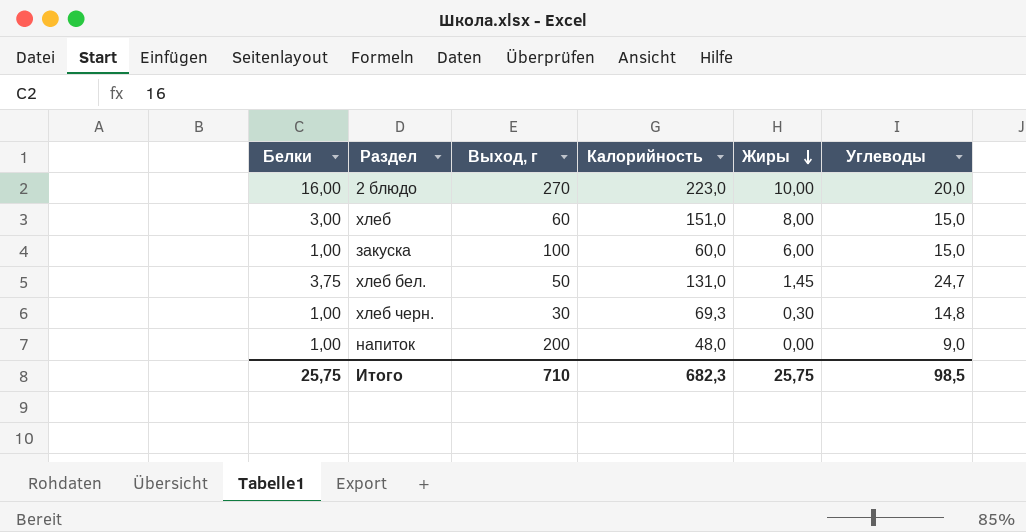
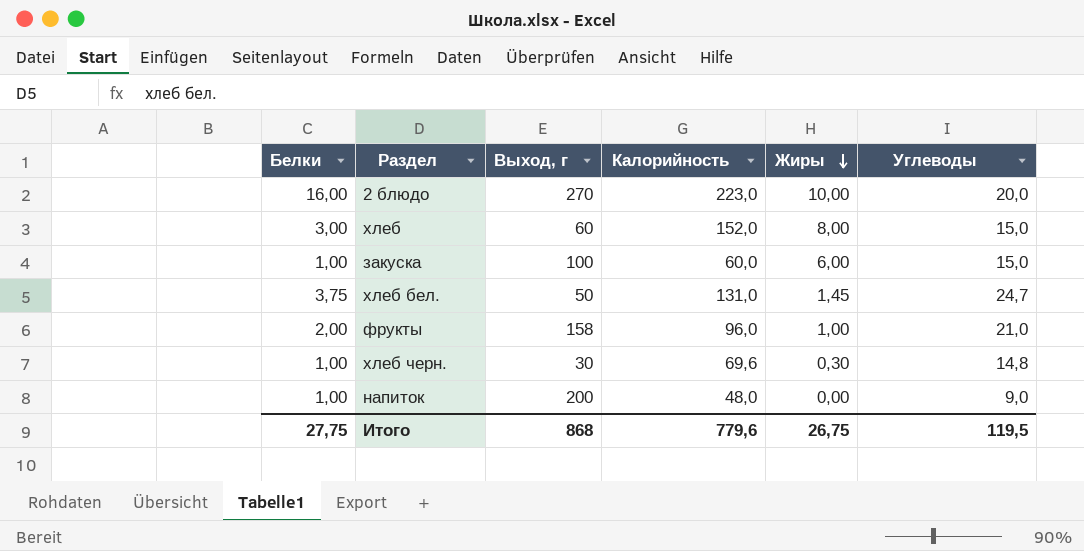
хлеб | Калорийность: 151,0 -> 152,0
row фрукты: none -> 2,00 | 158 | 96,0 | 1,00 | 21,0
хлеб черн. | Калорийность: 69,3 -> 69,6
Итого | Белки: 25,75 -> 27,75
Итого | Выход, г: 710 -> 868
Итого | Калорийность: 682,3 -> 779,6
Итого | Жиры: 25,75 -> 26,75
Итого | Углеводы: 98,5 -> 119,5

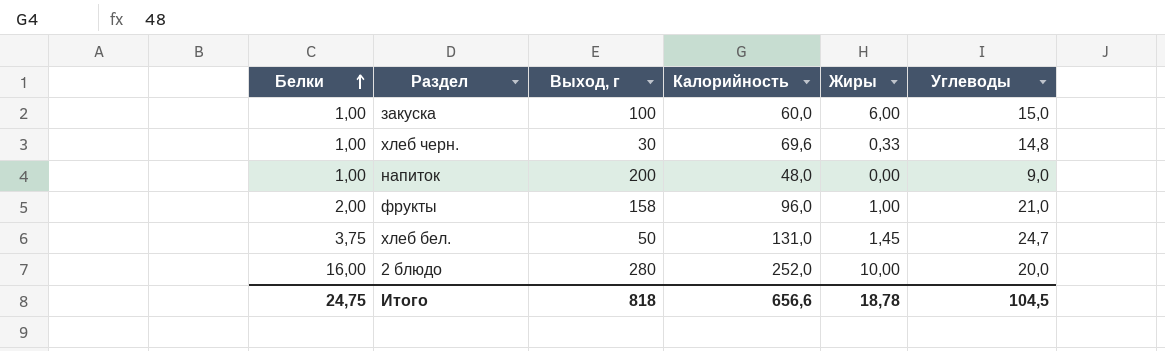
row order: Жиры descending -> Белки ascending
row хлеб: 3,00 | 60 | 152,0 | 8,00 | 15,0 -> none
хлеб черн. | Жиры: 0,30 -> 0,33
2 блюдо | Выход, г: 270 -> 280
2 блюдо | Калорийность: 223,0 -> 252,0
Итого | Белки: 27,75 -> 24,75
Итого | Выход, г: 868 -> 818
Итого | Калорийность: 779,6 -> 656,6
Итого | Жиры: 26,75 -> 18,78
Итого | Углеводы: 119,5 -> 104,5

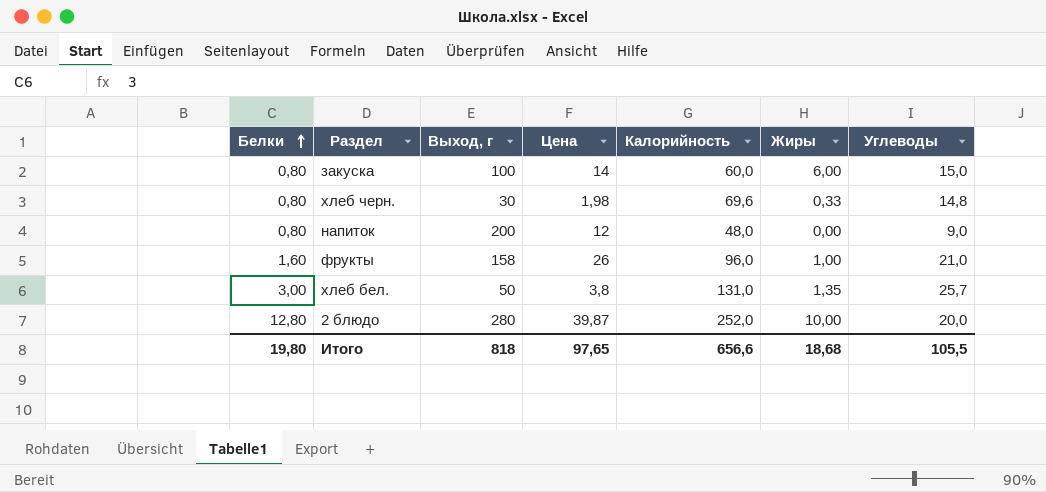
column Цена | position: none -> 4
закуска | Белки: 1,00 -> 0,80
хлеб черн. | Белки: 1,00 -> 0,80
напиток | Белки: 1,00 -> 0,80
фрукты | Белки: 2,00 -> 1,60
хлеб бел. | Белки: 3,75 -> 3,00
хлеб бел. | Жиры: 1,45 -> 1,35
хлеб бел. | Углеводы: 24,7 -> 25,7
2 блюдо | Белки: 16,00 -> 12,80
Итого | Белки: 24,75 -> 19,80
Итого | Жиры: 18,78 -> 18,68
Итого | Углеводы: 104,5 -> 105,5

